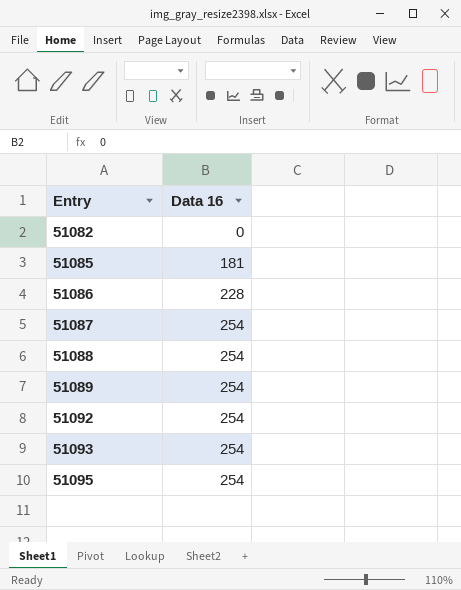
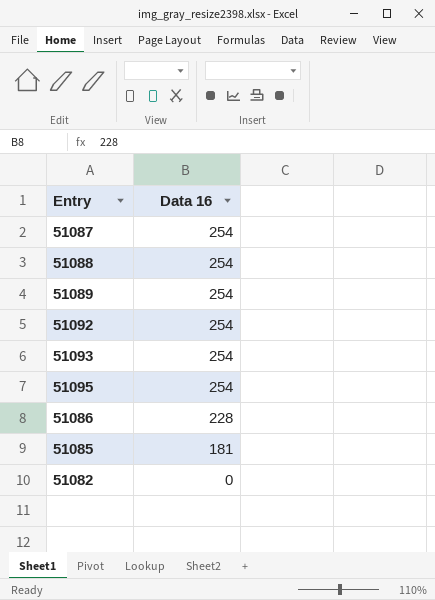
row order: Entry ascending -> Data 16 descending

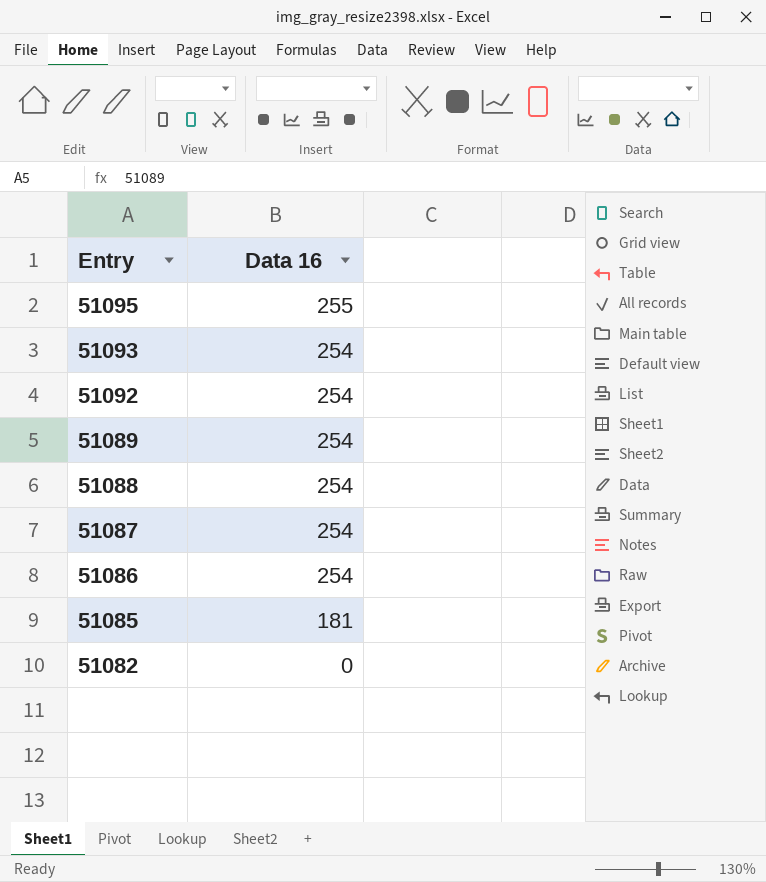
row order: Data 16 descending -> Entry descending
51095 | Data 16: 254 -> 255
51086 | Data 16: 228 -> 254

